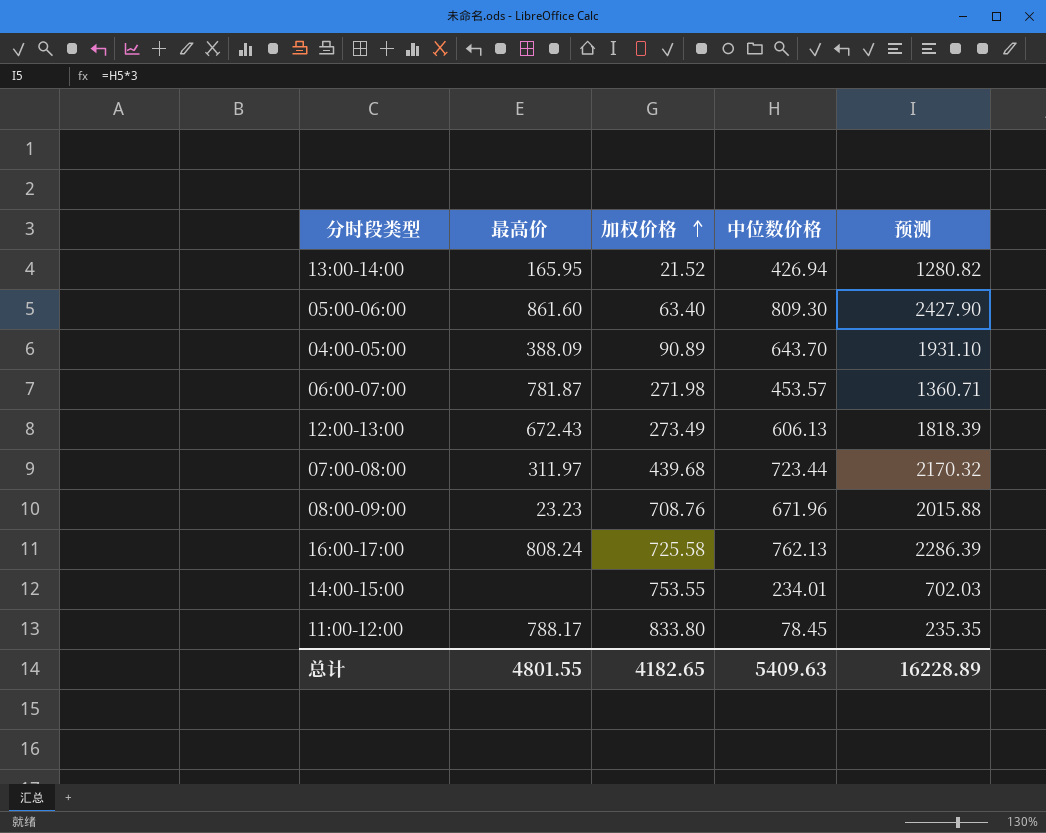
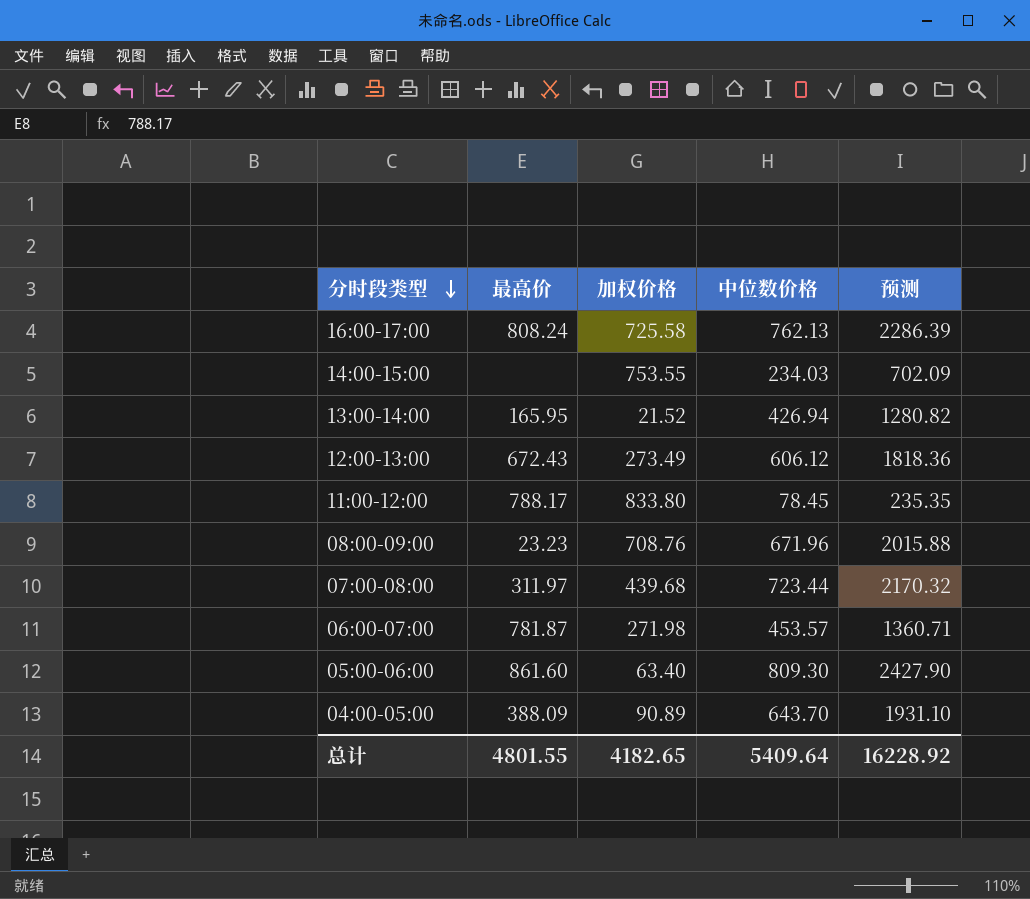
row order: 加权价格 ascending -> 分时段类型 descending
14:00-15:00 | 中位数价格: 234.01 -> 234.03
14:00-15:00 | 预测: 702.03 -> 702.09
12:00-13:00 | 中位数价格: 606.13 -> 606.12
12:00-13:00 | 预测: 1818.39 -> 1818.36
总计 | 中位数价格: 5409.63 -> 5409.64
总计 | 预测: 16228.89 -> 16228.92

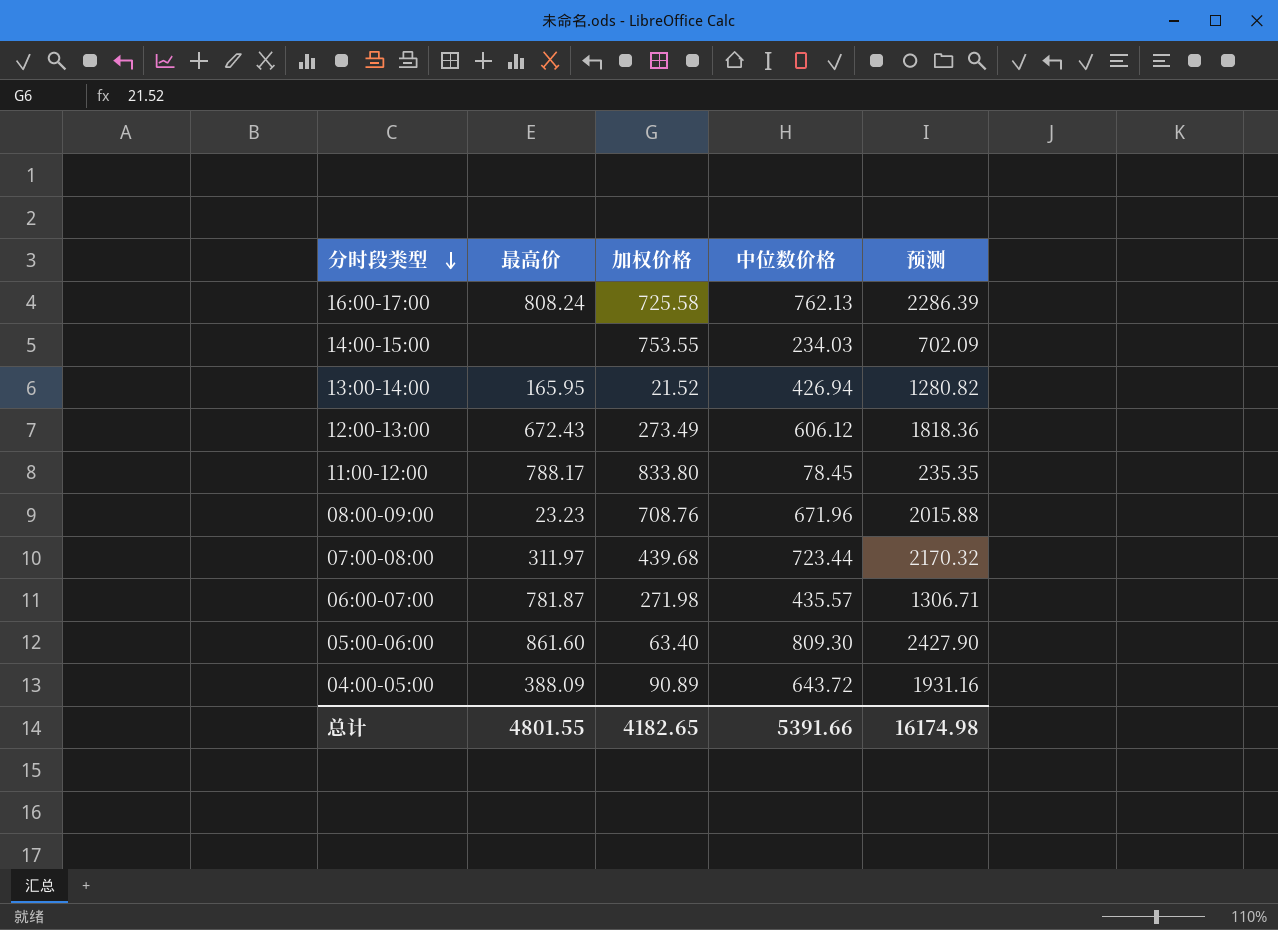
06:00-07:00 | 中位数价格: 453.57 -> 435.57
06:00-07:00 | 预测: 1360.71 -> 1306.71
04:00-05:00 | 中位数价格: 643.70 -> 643.72
04:00-05:00 | 预测: 1931.10 -> 1931.16
总计 | 中位数价格: 5409.64 -> 5391.66
总计 | 预测: 16228.92 -> 16174.98

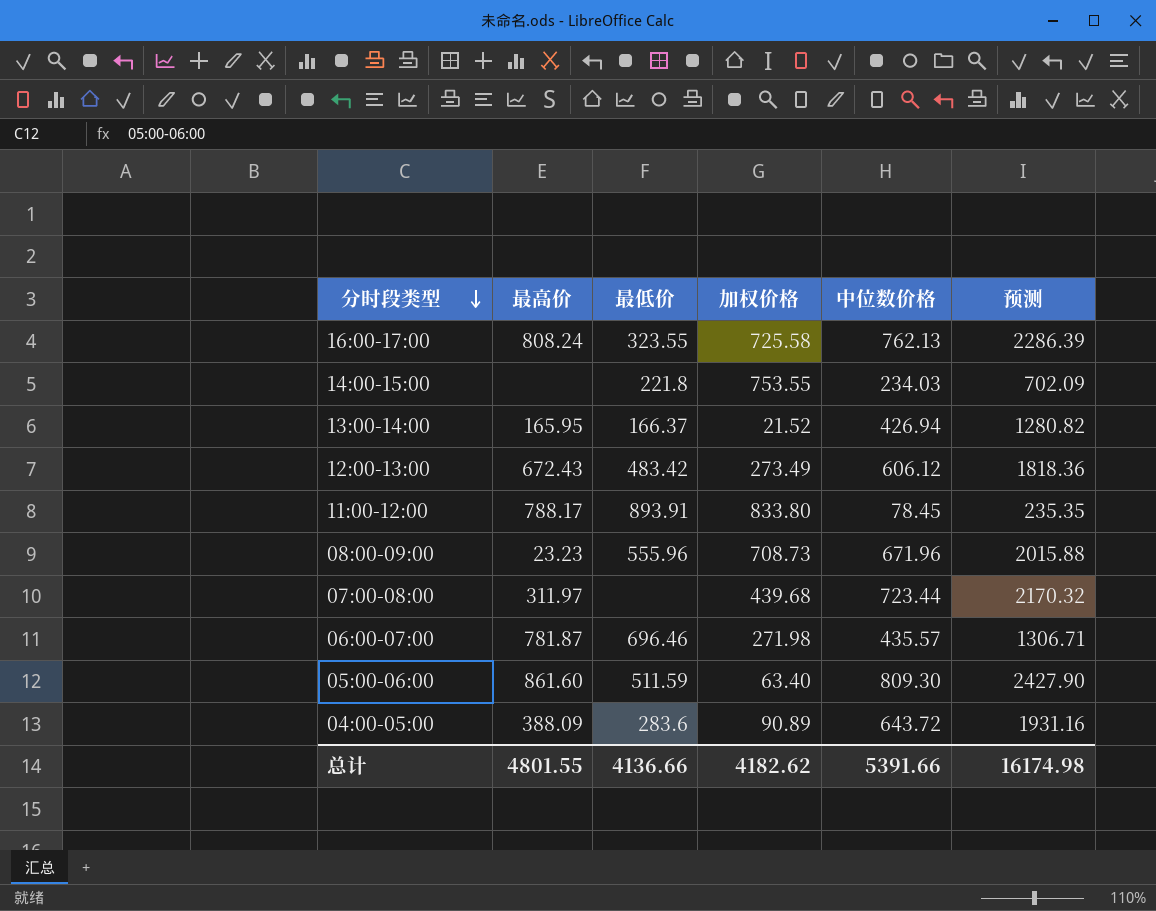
column 最低价 | position: none -> 3
08:00-09:00 | 加权价格: 708.76 -> 708.73
总计 | 加权价格: 4182.65 -> 4182.62

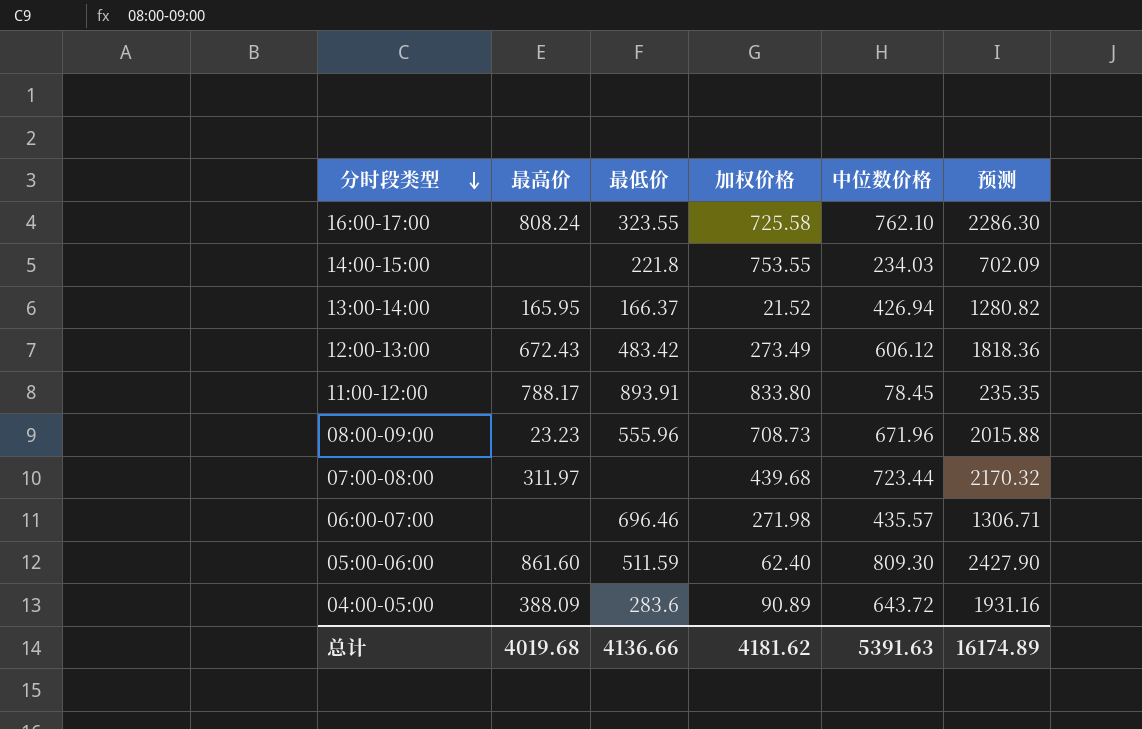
16:00-17:00 | 中位数价格: 762.13 -> 762.10
16:00-17:00 | 预测: 2286.39 -> 2286.30
06:00-07:00 | 最高价: 781.87 -> none
05:00-06:00 | 加权价格: 63.40 -> 62.40
总计 | 最高价: 4801.55 -> 4019.68
总计 | 加权价格: 4182.62 -> 4181.62
总计 | 中位数价格: 5391.66 -> 5391.63
总计 | 预测: 16174.98 -> 16174.89

